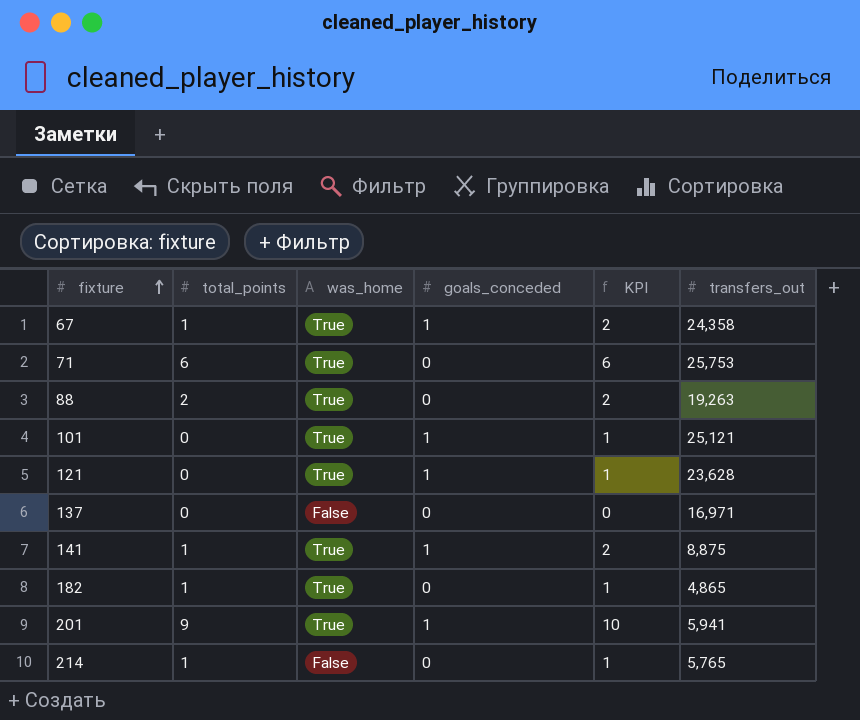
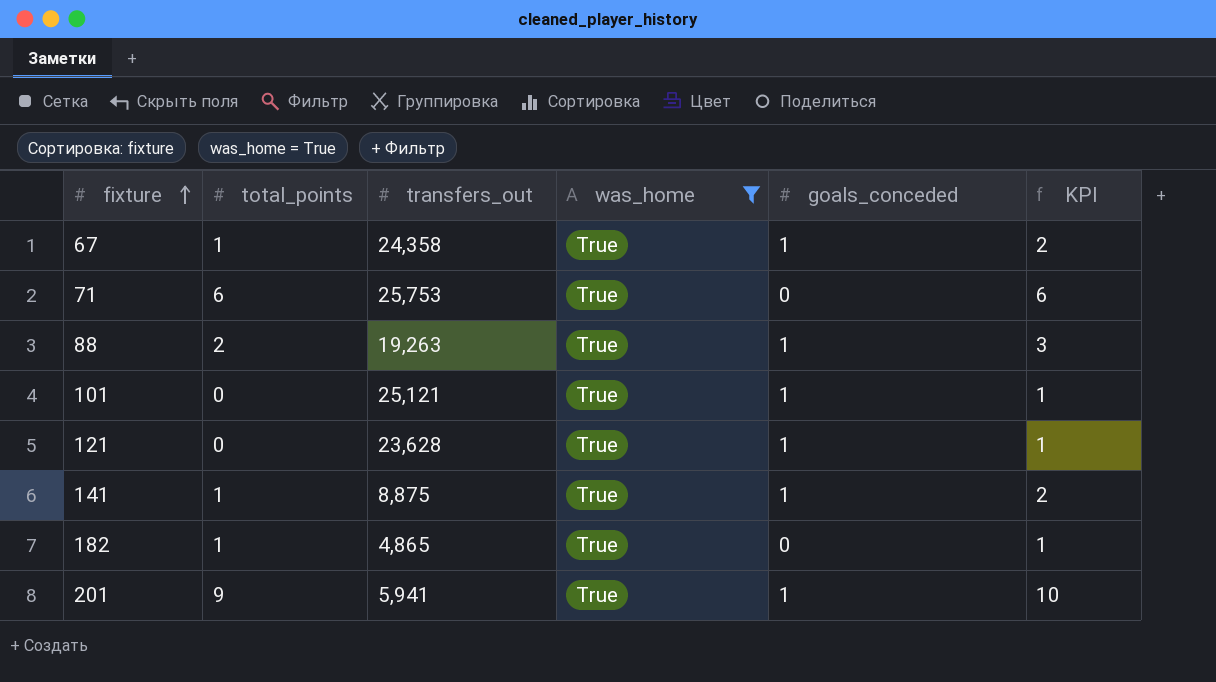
filter: none -> was_home = True
column transfers_out | position: 6 -> 3
88 | goals_conceded: 0 -> 1
88 | KPI: 2 -> 3

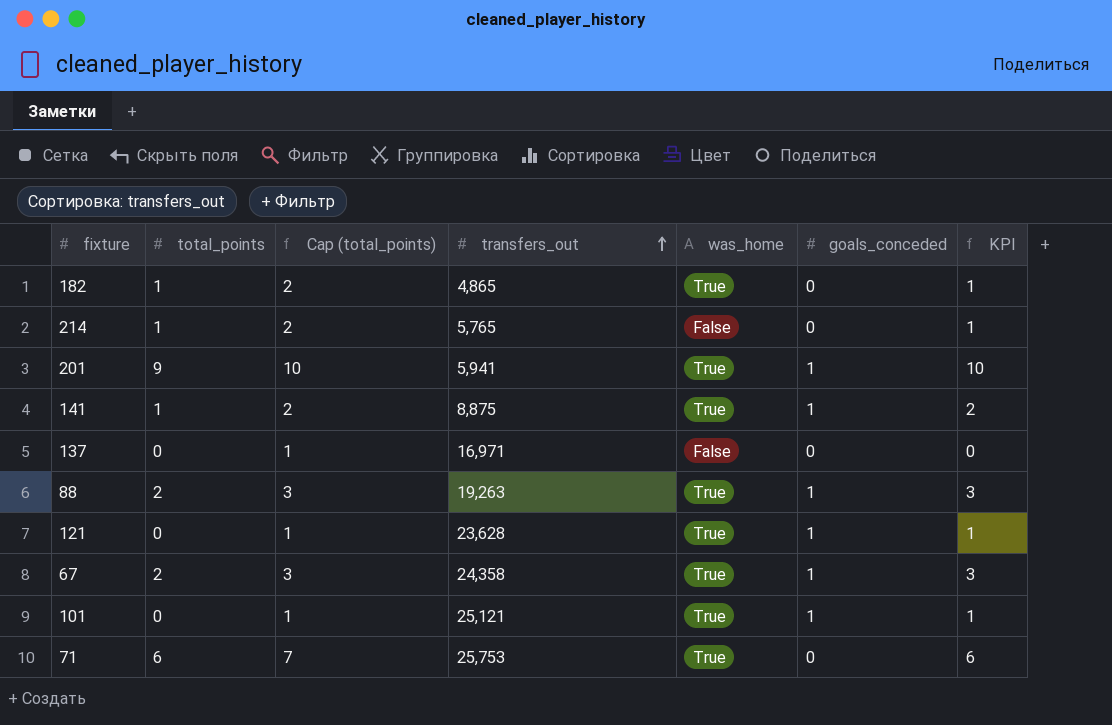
filter: was_home = True -> none
row order: fixture ascending -> transfers_out ascending
column Cap (total_points) | formula: none -> [total_points] + 1
67 | total_points: 1 -> 2
67 | KPI: 2 -> 3

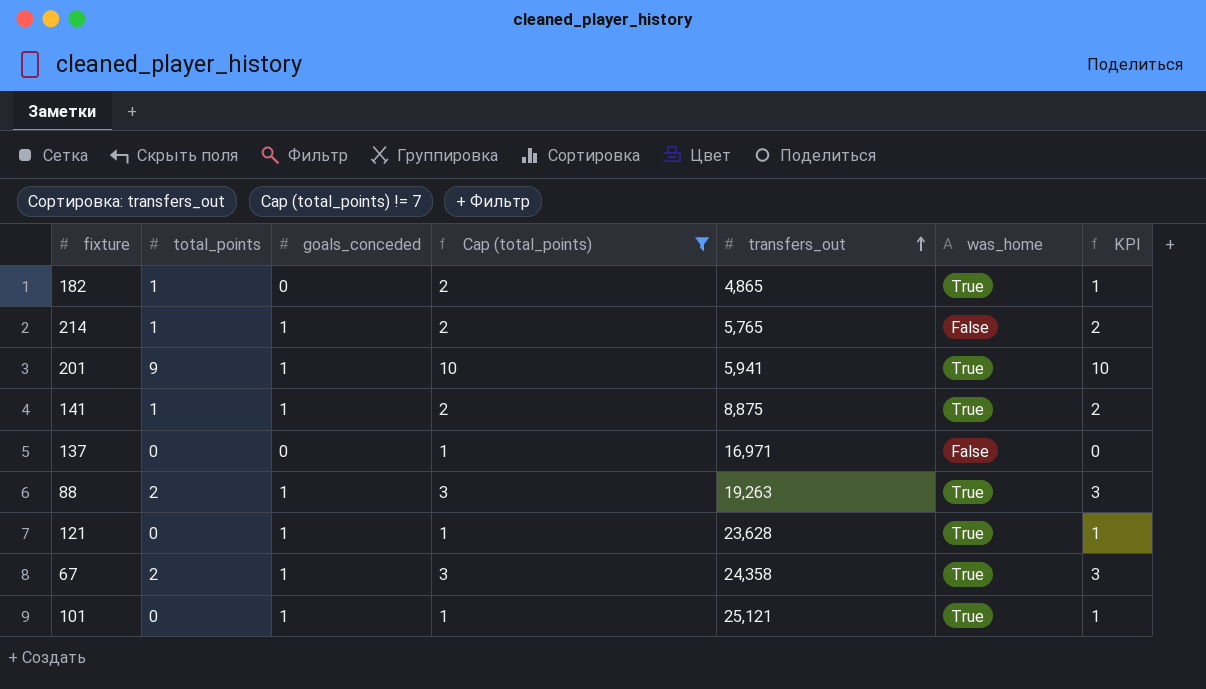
filter: none -> Cap (total_points) != 7
column goals_conceded | position: 6 -> 3
214 | goals_conceded: 0 -> 1
214 | KPI: 1 -> 2

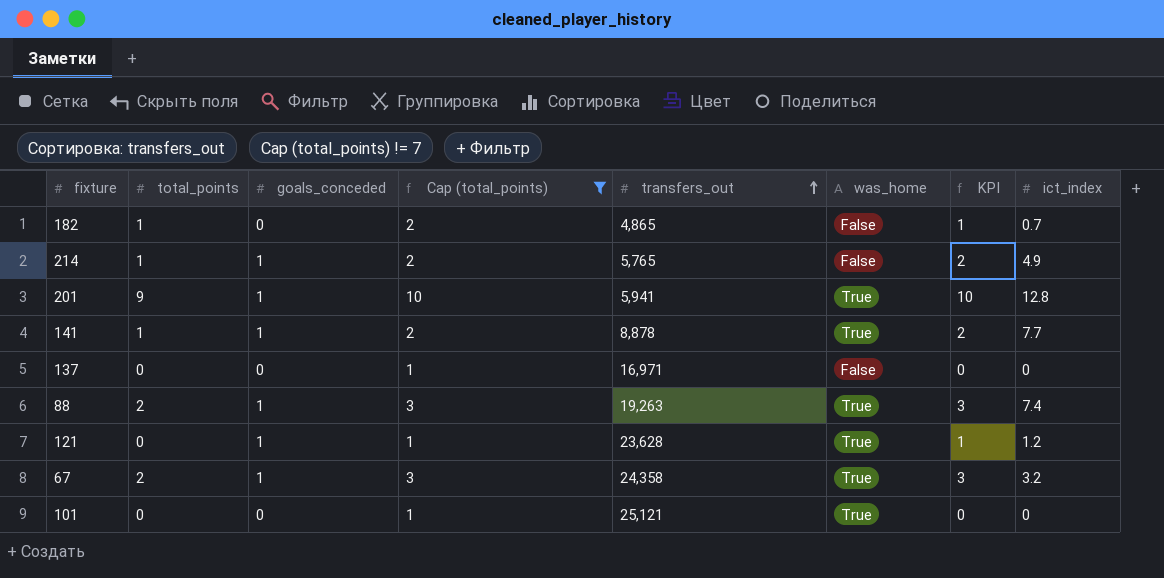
column ict_index | position: none -> 8
182 | was_home: True -> False
141 | transfers_out: 8,875 -> 8,878
101 | goals_conceded: 1 -> 0
101 | KPI: 1 -> 0

